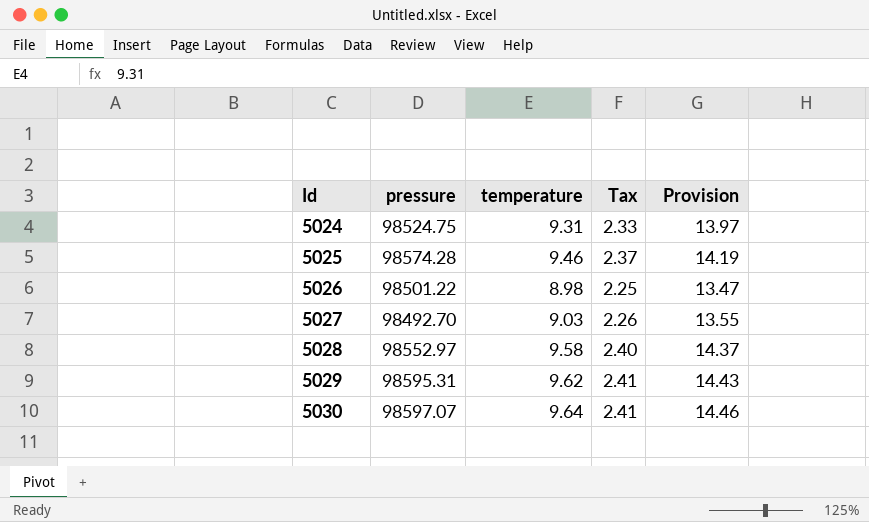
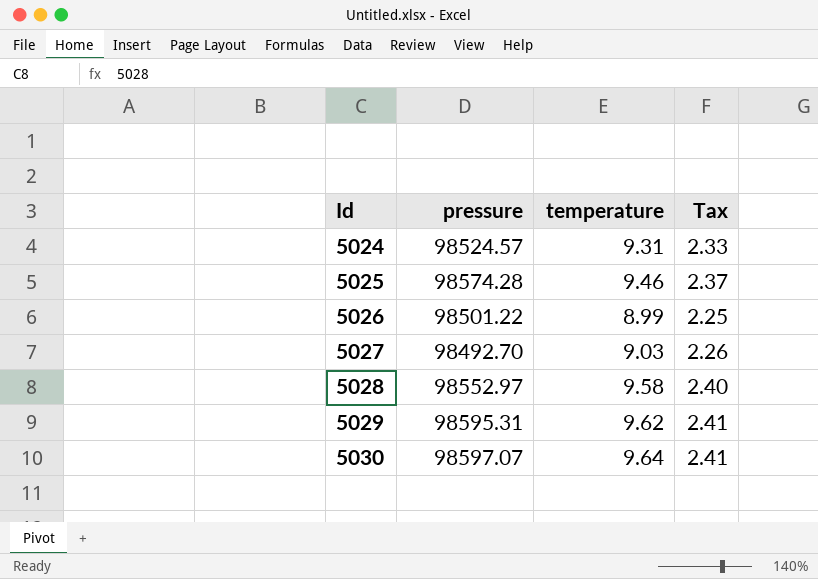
column Provision | formula: [temperature] * 1.5 -> none
5024 | pressure: 98524.75 -> 98524.57
5026 | temperature: 8.98 -> 8.99

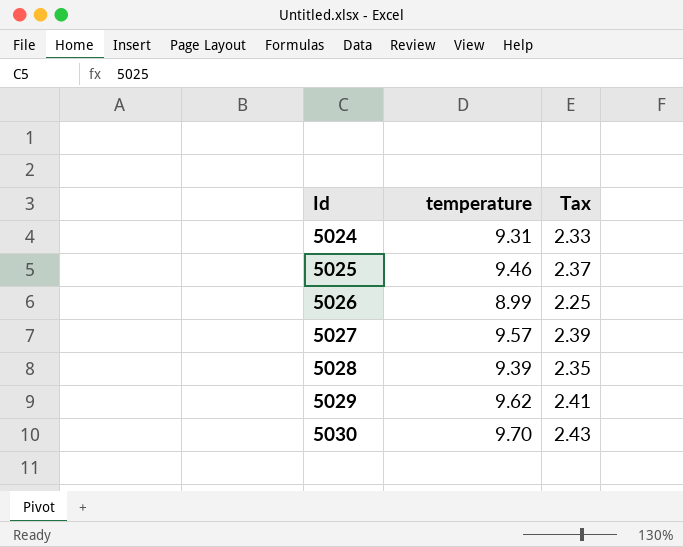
column pressure | position: 2 -> none
5027 | temperature: 9.03 -> 9.57
5027 | Tax: 2.26 -> 2.39
5028 | temperature: 9.58 -> 9.39
5028 | Tax: 2.40 -> 2.35
5030 | temperature: 9.64 -> 9.70
5030 | Tax: 2.41 -> 2.43

